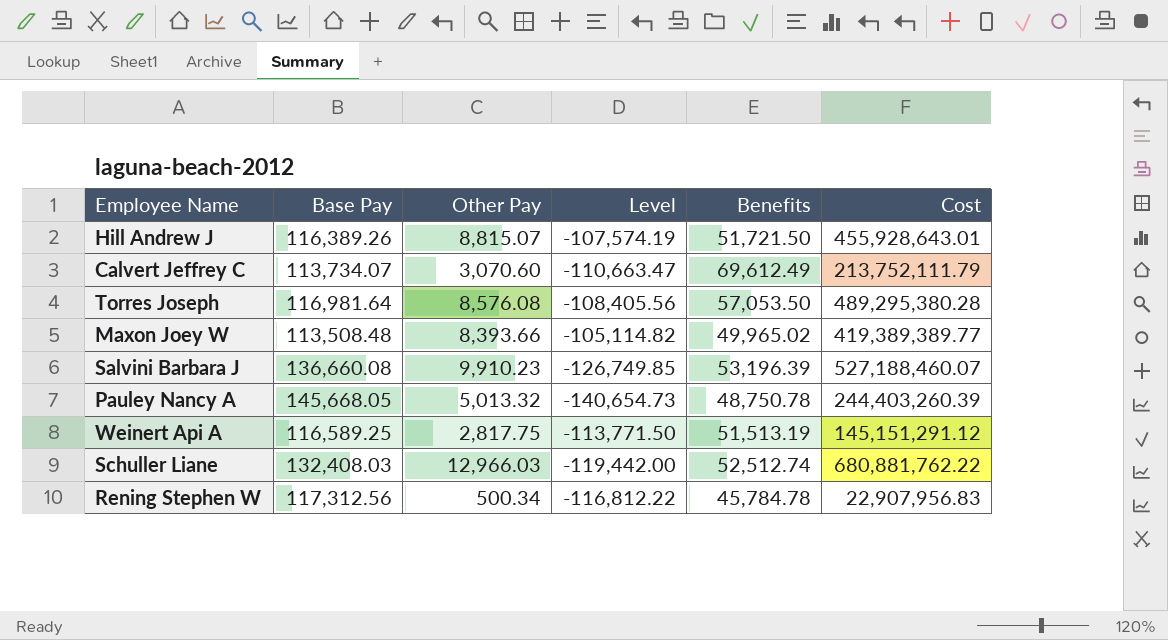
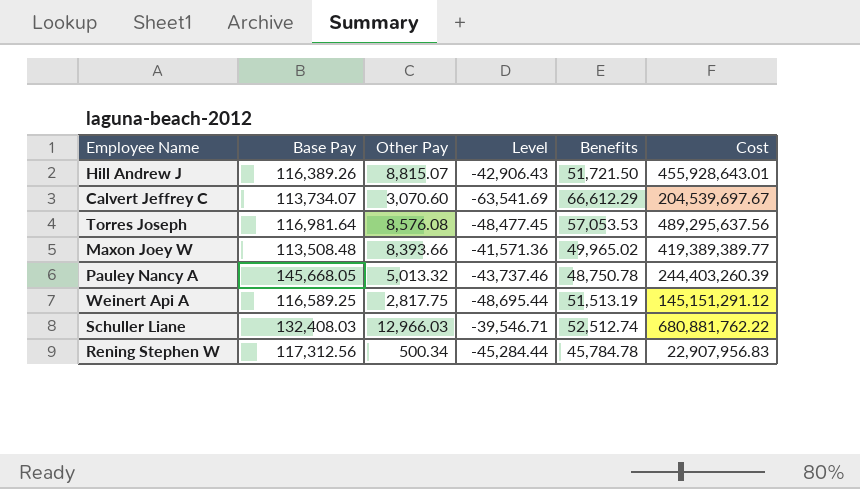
column Level | formula: [Other Pay] - [Base Pay] -> [Other Pay] - [Benefits]
row Salvini Barbara J: 136,660.08 | 9,910.23 | -126,749.85 | 53,196.39 | 527,188,460.07 -> none
Calvert Jeffrey C | Benefits: 69,612.49 -> 66,612.29
Calvert Jeffrey C | Cost: 213,752,111.79 -> 204,539,697.67
Torres Joseph | Benefits: 57,053.50 -> 57,053.53
Torres Joseph | Cost: 489,295,380.28 -> 489,295,637.56

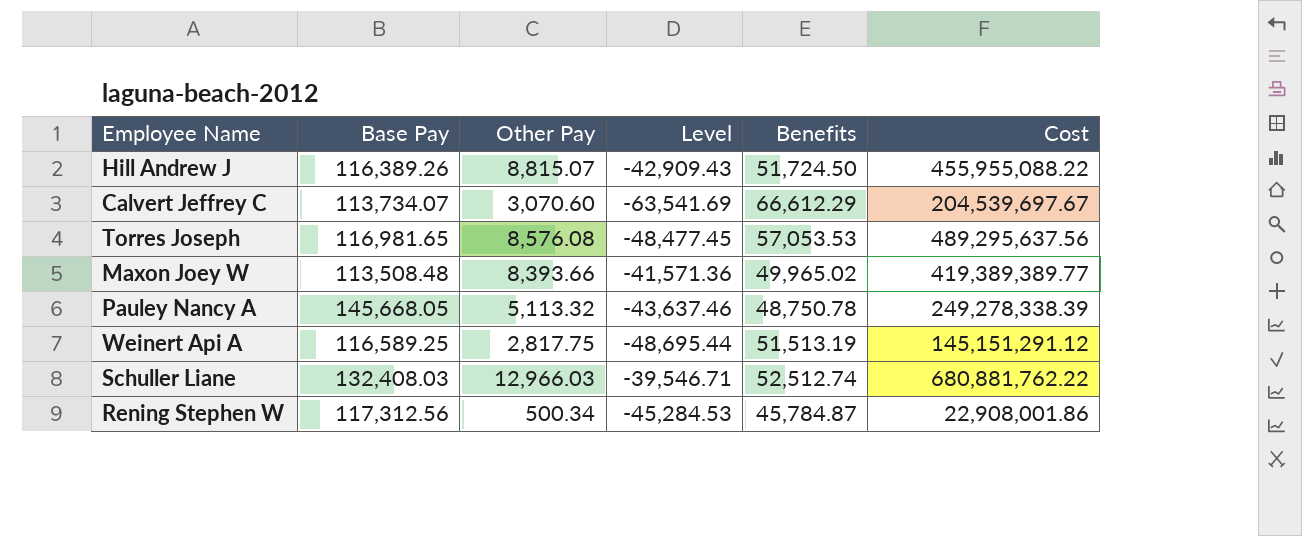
Hill Andrew J | Level: -42,906.43 -> -42,909.43
Hill Andrew J | Benefits: 51,721.50 -> 51,724.50
Hill Andrew J | Cost: 455,928,643.01 -> 455,955,088.22
Torres Joseph | Base Pay: 116,981.64 -> 116,981.65
Pauley Nancy A | Other Pay: 5,013.32 -> 5,113.32
Pauley Nancy A | Level: -43,737.46 -> -43,637.46
Pauley Nancy A | Cost: 244,403,260.39 -> 249,278,338.39
Rening Stephen W | Level: -45,284.44 -> -45,284.53
Rening Stephen W | Benefits: 45,784.78 -> 45,784.87
Rening Stephen W | Cost: 22,907,956.83 -> 22,908,001.86

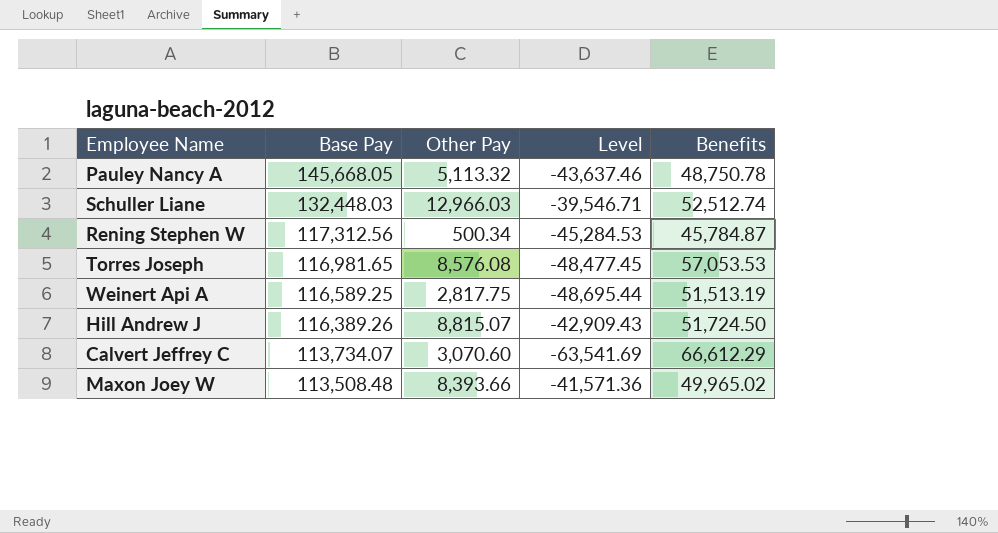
row order: none -> Base Pay descending
column Cost | formula: [Other Pay] * [Benefits] -> none
Schuller Liane | Base Pay: 132,408.03 -> 132,448.03

